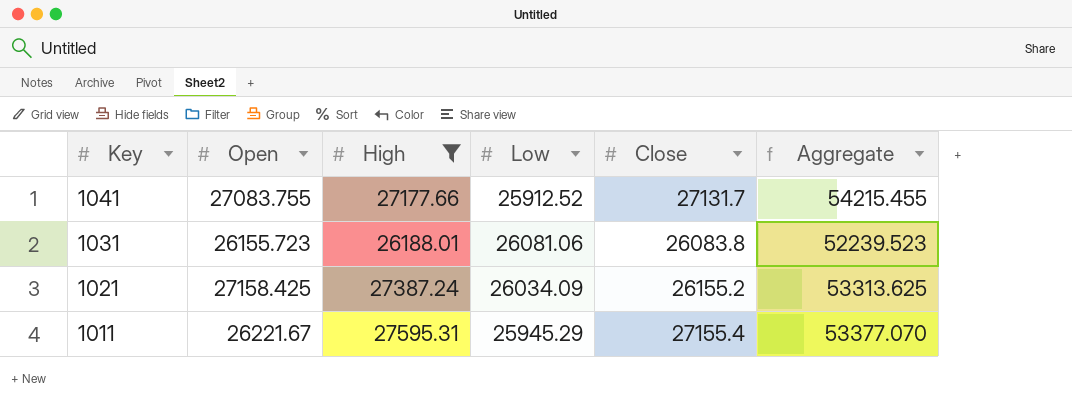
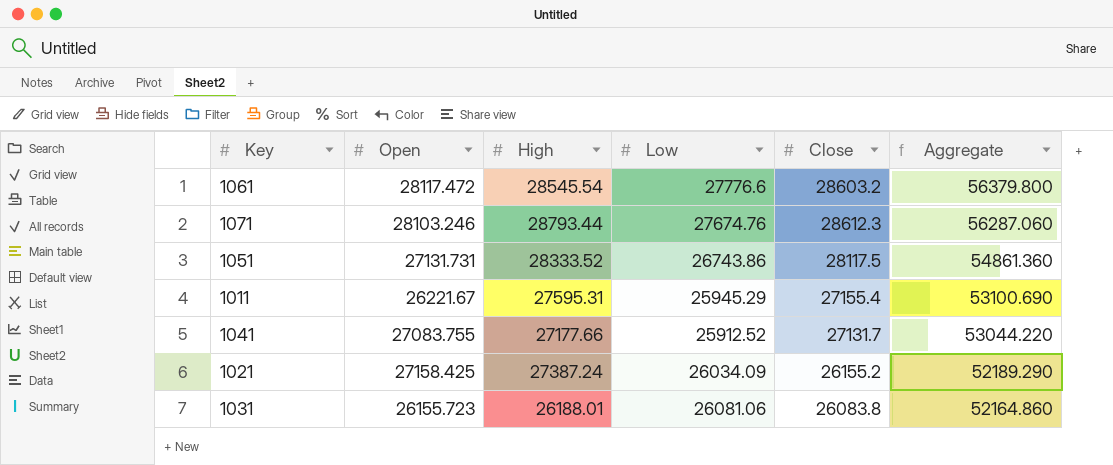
filter: High <= 27595.31 -> none
row order: Key descending -> Aggregate descending
column Aggregate | formula: [Open] + [Close] -> [Low] + [Close]

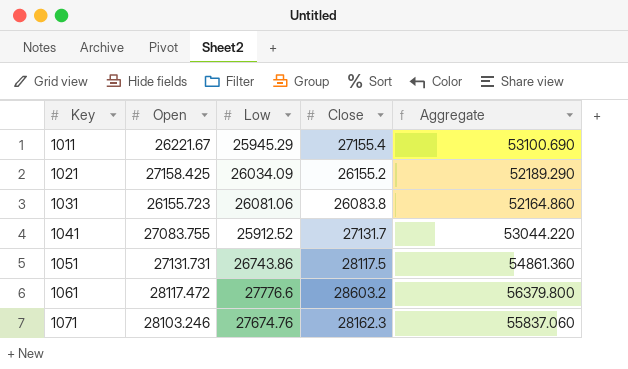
row order: Aggregate descending -> Key ascending
column High | position: 3 -> none
1071 | Close: 28612.3 -> 28162.3
1071 | Aggregate: 56287.060 -> 55837.060

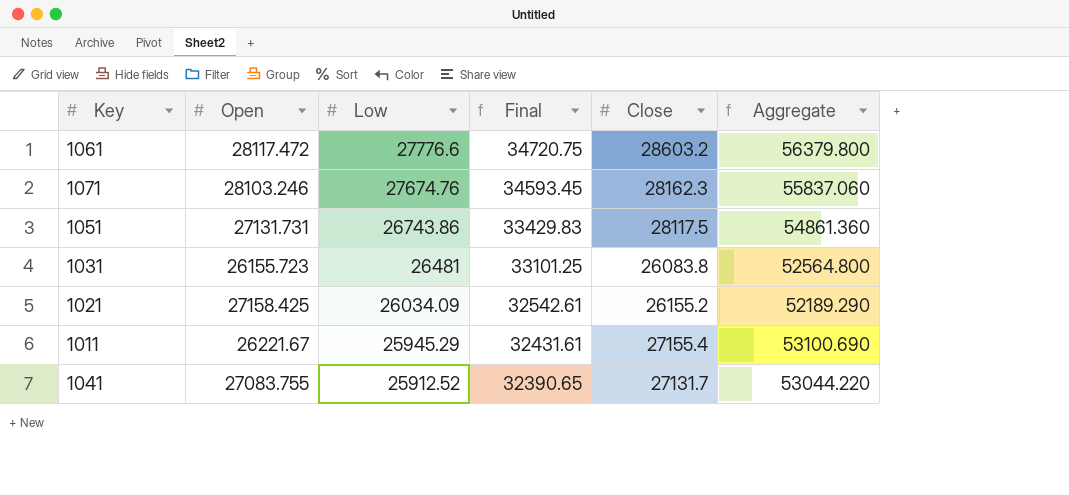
row order: Key ascending -> Low descending
column Final | formula: none -> [Low] * 1.25
1031 | Low: 26081.06 -> 26481
1031 | Aggregate: 52164.860 -> 52564.800

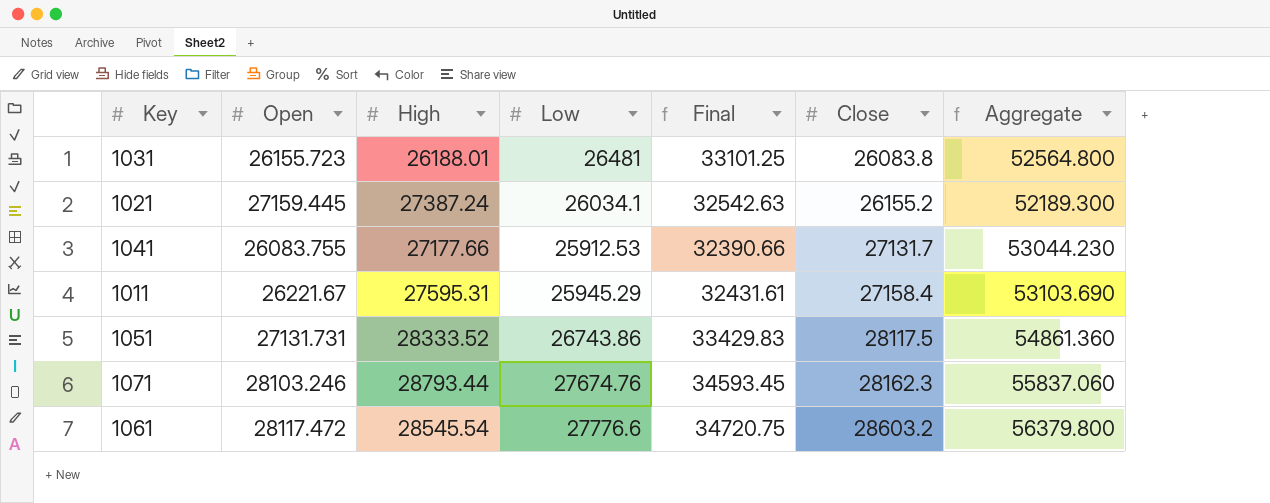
row order: Low descending -> Close ascending
column High | position: none -> 3
1021 | Open: 27158.425 -> 27159.445
1021 | Low: 26034.09 -> 26034.1
1021 | Final: 32542.61 -> 32542.63
1021 | Aggregate: 52189.290 -> 52189.300
1041 | Open: 27083.755 -> 26083.755
1041 | Low: 25912.52 -> 25912.53
1041 | Final: 32390.65 -> 32390.66
1041 | Aggregate: 53044.220 -> 53044.230
1011 | Close: 27155.4 -> 27158.4
1011 | Aggregate: 53100.690 -> 53103.690

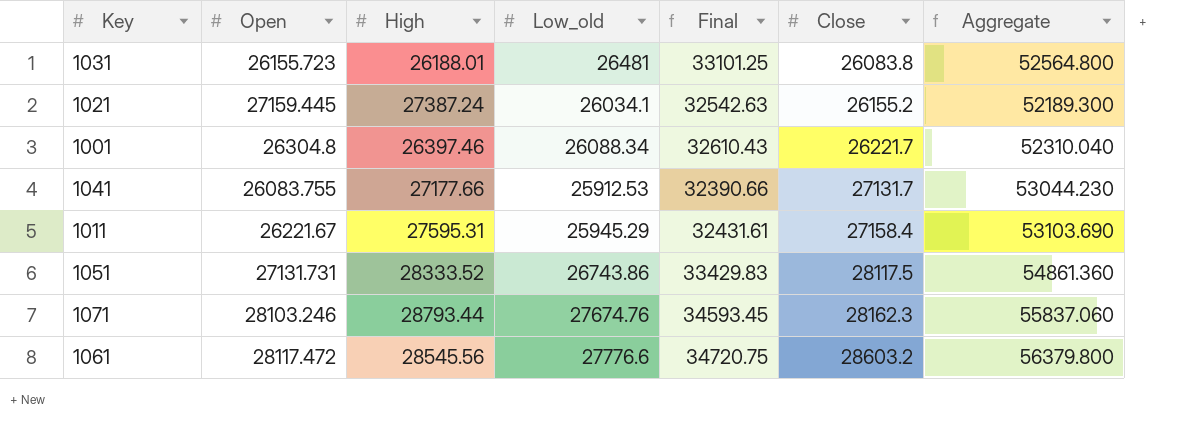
column name: Low -> Low_old
row 1001: none -> 26304.8 | 26397.46 | 26088.34 | 32610.43 | 26221.7 | 52310.040
1061 | High: 28545.54 -> 28545.56

